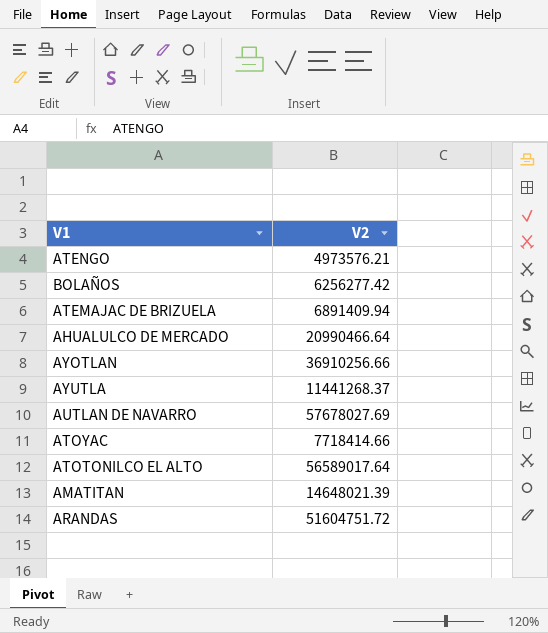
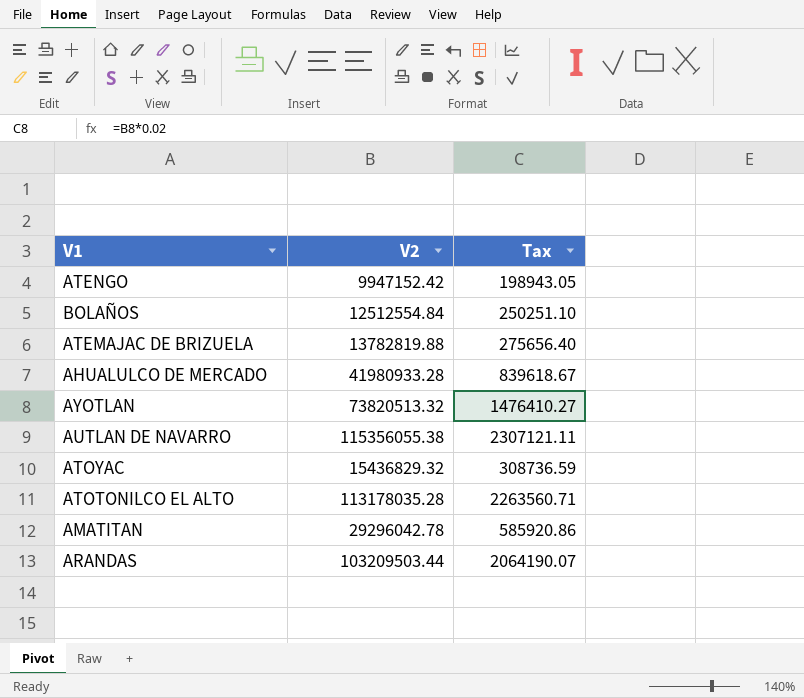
column Tax | formula: none -> [V2] * 0.02
row AYUTLA: 11441268.37 -> none
ATENGO | V2: 4973576.21 -> 9947152.42
BOLAÑOS | V2: 6256277.42 -> 12512554.84
ATEMAJAC DE BRIZUELA | V2: 6891409.94 -> 13782819.88
AHUALULCO DE MERCADO | V2: 20990466.64 -> 41980933.28
AYOTLAN | V2: 36910256.66 -> 73820513.32
AUTLAN DE NAVARRO | V2: 57678027.69 -> 115356055.38
ATOYAC | V2: 7718414.66 -> 15436829.32
ATOTONILCO EL ALTO | V2: 56589017.64 -> 113178035.28
AMATITAN | V2: 14648021.39 -> 29296042.78
ARANDAS | V2: 51604751.72 -> 103209503.44

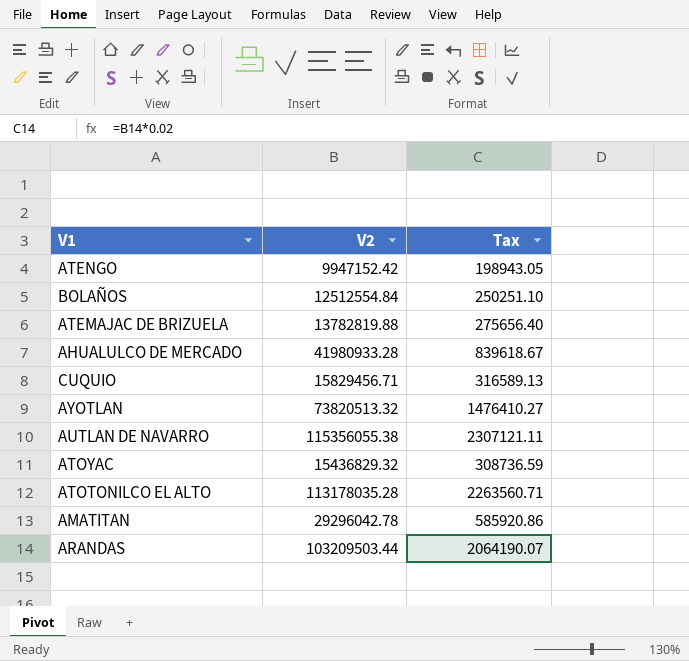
row CUQUIO: none -> 15829456.71 | 316589.13

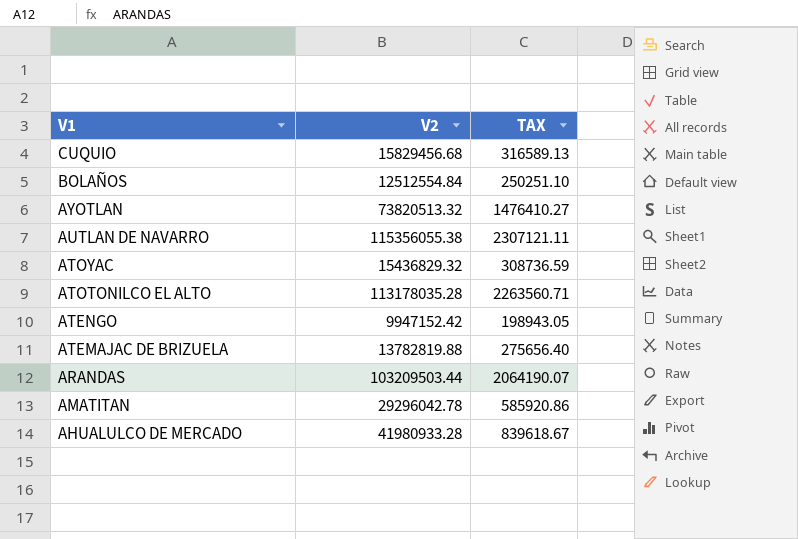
row order: none -> V1 descending
column name: Tax -> TAX
CUQUIO | V2: 15829456.71 -> 15829456.68

